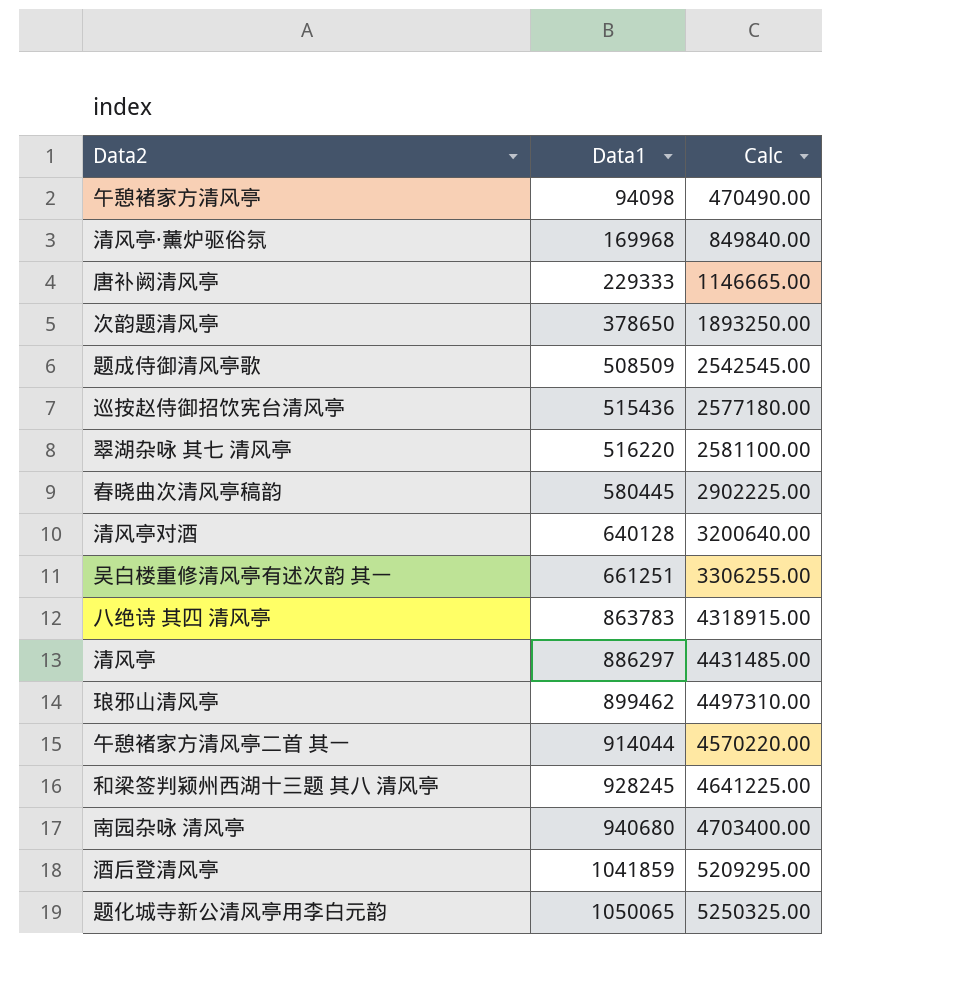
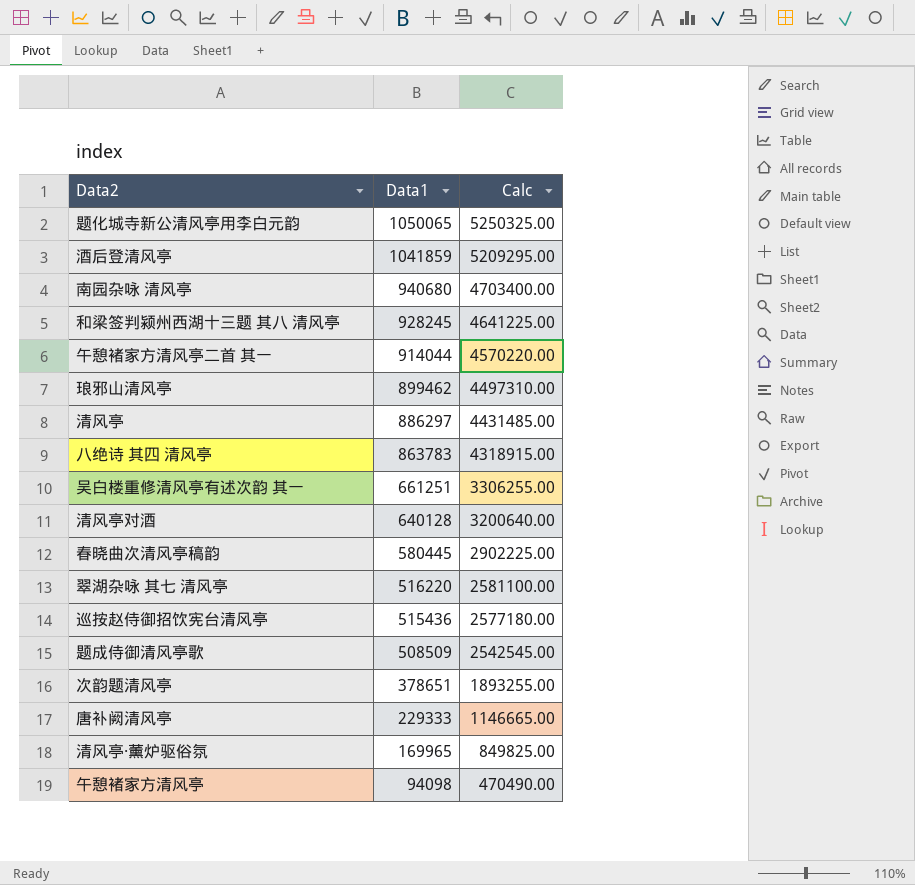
row order: Data1 ascending -> Data1 descending
次韵题清风亭 | Data1: 378650 -> 378651
次韵题清风亭 | Calc: 1893250.00 -> 1893255.00
清风亭·薰炉驱俗氛 | Data1: 169968 -> 169965
清风亭·薰炉驱俗氛 | Calc: 849840.00 -> 849825.00

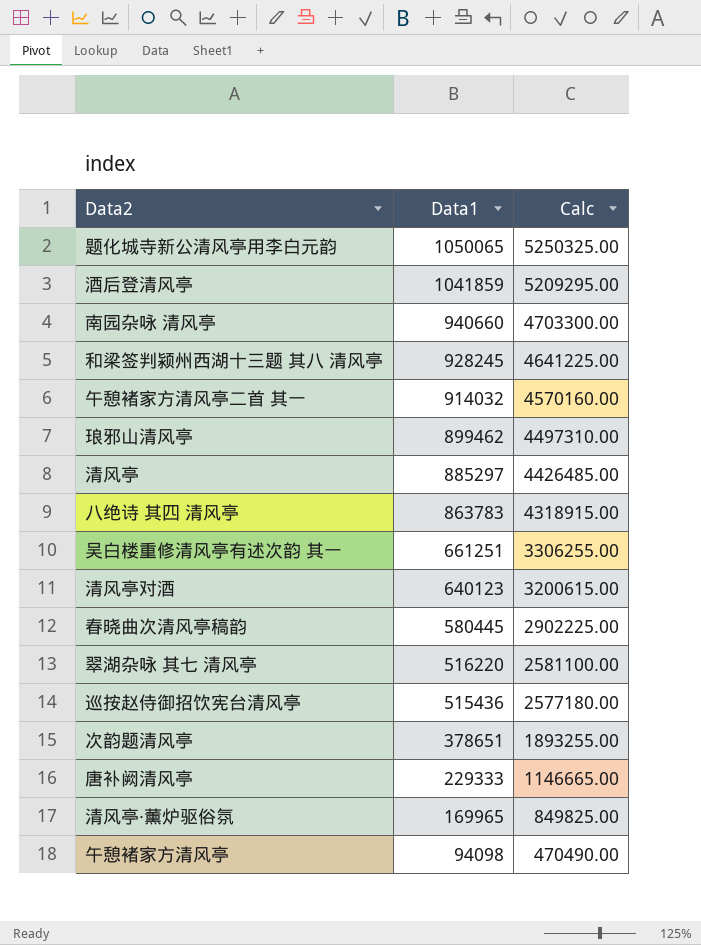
row 题成侍御清风亭歌: 508509 | 2542545.00 -> none
南园杂咏 清风亭 | Data1: 940680 -> 940660
南园杂咏 清风亭 | Calc: 4703400.00 -> 4703300.00
午憩褚家方清风亭二首 其一 | Data1: 914044 -> 914032
午憩褚家方清风亭二首 其一 | Calc: 4570220.00 -> 4570160.00
清风亭 | Data1: 886297 -> 885297
清风亭 | Calc: 4431485.00 -> 4426485.00
清风亭对酒 | Data1: 640128 -> 640123
清风亭对酒 | Calc: 3200640.00 -> 3200615.00

